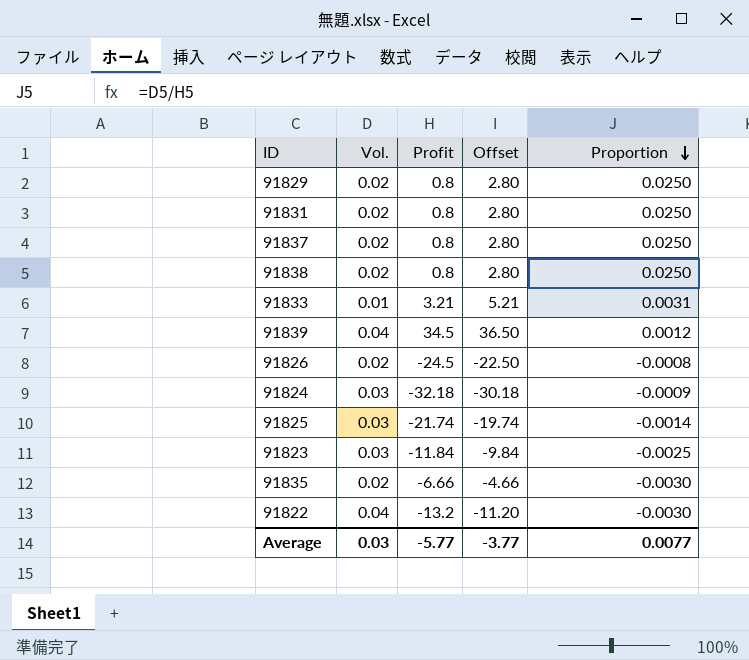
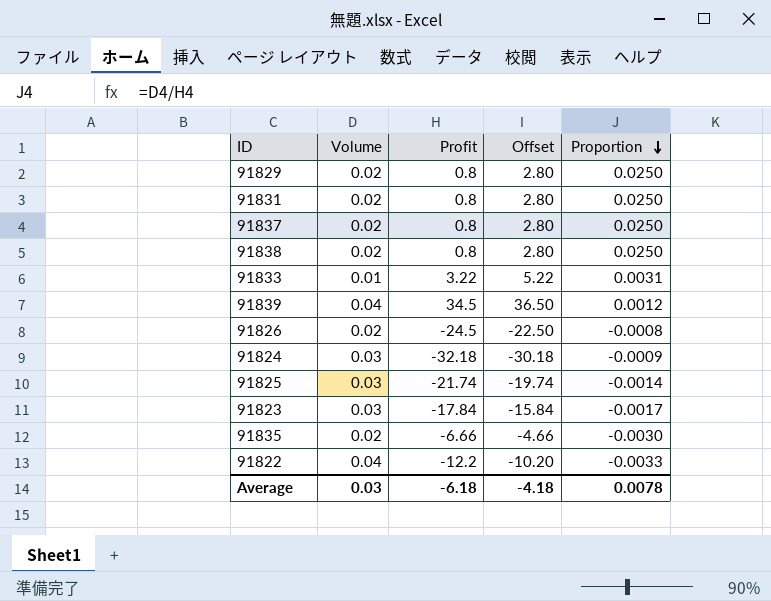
column name: Vol. -> Volume
91833 | Profit: 3.21 -> 3.22
91833 | Offset: 5.21 -> 5.22
91823 | Profit: -11.84 -> -17.84
91823 | Offset: -9.84 -> -15.84
91823 | Proportion: -0.0025 -> -0.0017
91822 | Profit: -13.2 -> -12.2
91822 | Offset: -11.20 -> -10.20
91822 | Proportion: -0.0030 -> -0.0033
Average | Profit: -5.77 -> -6.18
Average | Offset: -3.77 -> -4.18
Average | Proportion: 0.0077 -> 0.0078

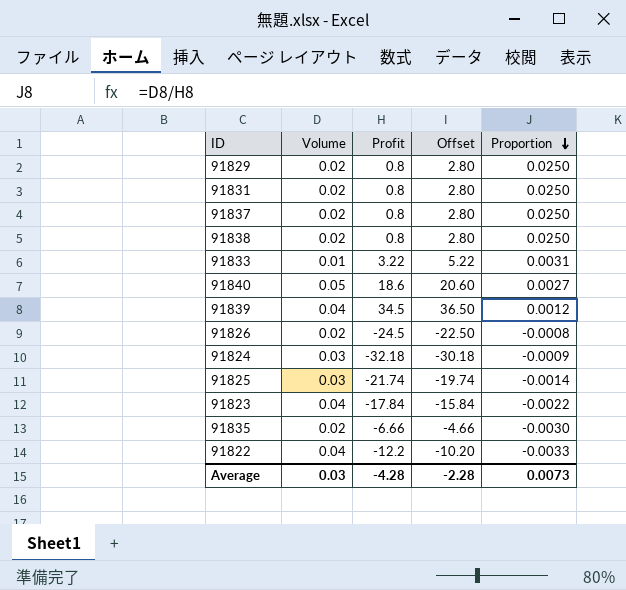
row 91840: none -> 0.05 | 18.6 | 20.60 | 0.0027
91823 | Volume: 0.03 -> 0.04
91823 | Proportion: -0.0017 -> -0.0022
Average | Profit: -6.18 -> -4.28
Average | Offset: -4.18 -> -2.28
Average | Proportion: 0.0078 -> 0.0073

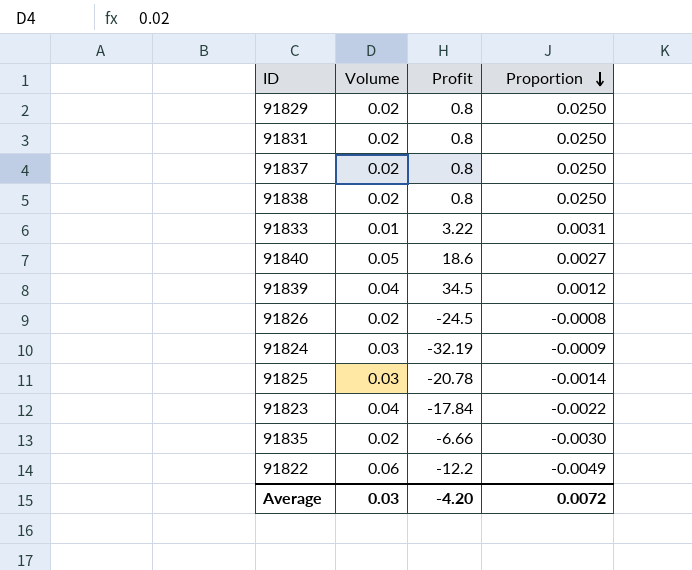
column Offset | formula: [Profit] + 2 -> none
91824 | Profit: -32.18 -> -32.19
91825 | Profit: -21.74 -> -20.78
91822 | Volume: 0.04 -> 0.06
91822 | Proportion: -0.0033 -> -0.0049
Average | Profit: -4.28 -> -4.20
Average | Proportion: 0.0073 -> 0.0072

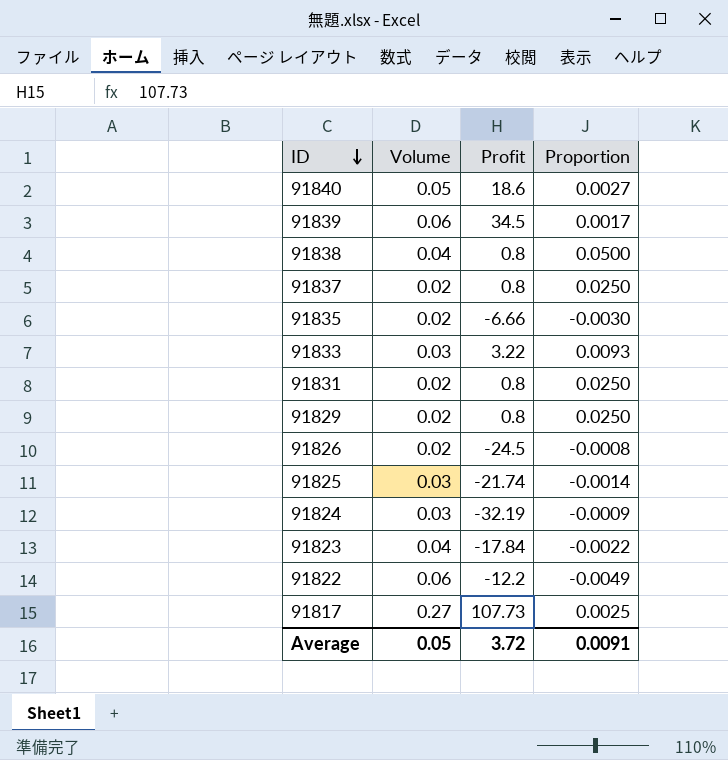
row order: Proportion descending -> ID descending
91839 | Volume: 0.04 -> 0.06
91839 | Proportion: 0.0012 -> 0.0017
91838 | Volume: 0.02 -> 0.04
91838 | Proportion: 0.0250 -> 0.0500
91833 | Volume: 0.01 -> 0.03
91833 | Proportion: 0.0031 -> 0.0093
91825 | Profit: -20.78 -> -21.74
row 91817: none -> 0.27 | 107.73 | 0.0025
Average | Volume: 0.03 -> 0.05
Average | Profit: -4.20 -> 3.72
Average | Proportion: 0.0072 -> 0.0091

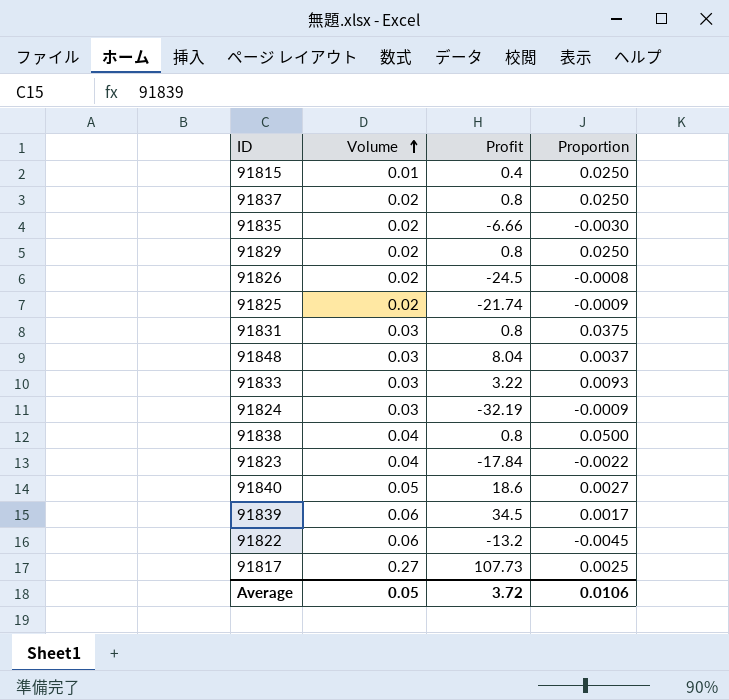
row order: ID descending -> Volume ascending
row 91815: none -> 0.01 | 0.4 | 0.0250
91825 | Volume: 0.03 -> 0.02
91825 | Proportion: -0.0014 -> -0.0009
91831 | Volume: 0.02 -> 0.03
91831 | Proportion: 0.0250 -> 0.0375
row 91848: none -> 0.03 | 8.04 | 0.0037
91822 | Profit: -12.2 -> -13.2
91822 | Proportion: -0.0049 -> -0.0045
Average | Proportion: 0.0091 -> 0.0106

